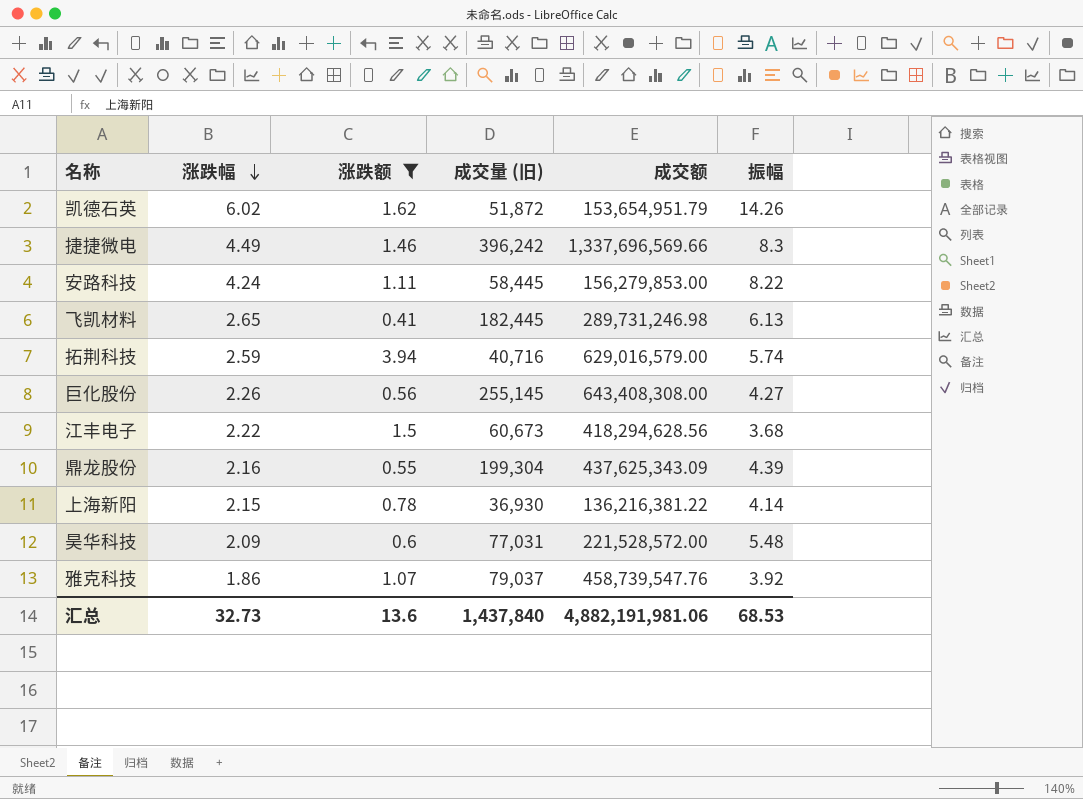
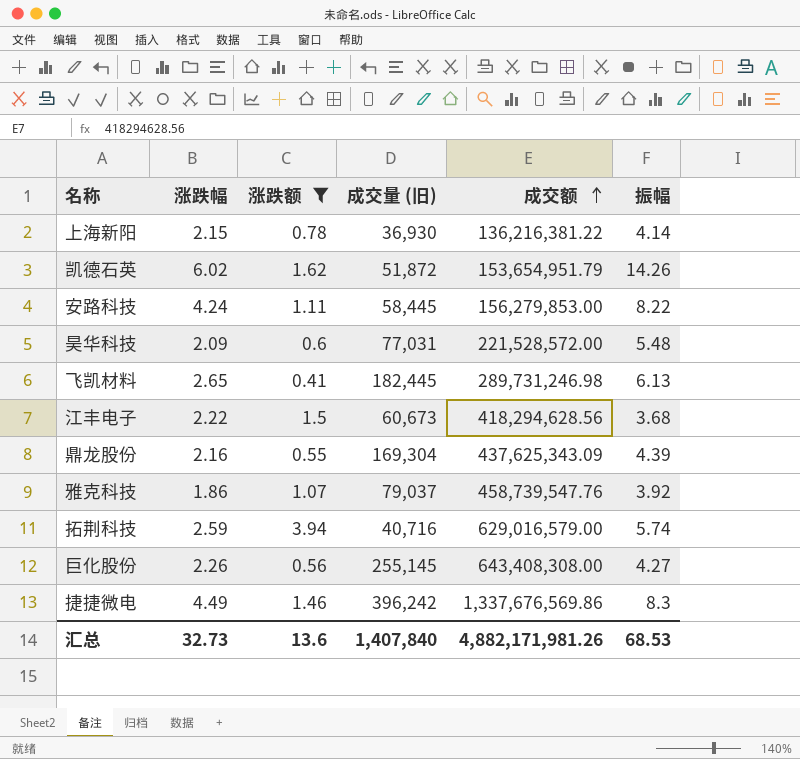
row order: 涨跌幅 descending -> 成交额 ascending
鼎龙股份 | 成交量 (旧): 199,304 -> 169,304
捷捷微电 | 成交额: 1,337,696,569.66 -> 1,337,676,569.86
汇总 | 成交量 (旧): 1,437,840 -> 1,407,840
汇总 | 成交额: 4,882,191,981.06 -> 4,882,171,981.26

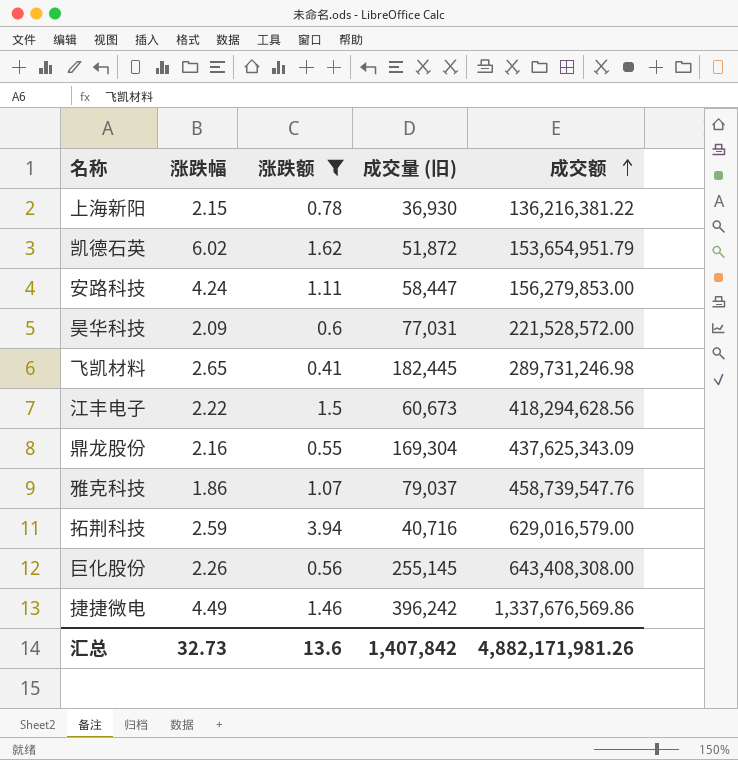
column 振幅 | position: 6 -> none
安路科技 | 成交量 (旧): 58,445 -> 58,447
汇总 | 成交量 (旧): 1,407,840 -> 1,407,842

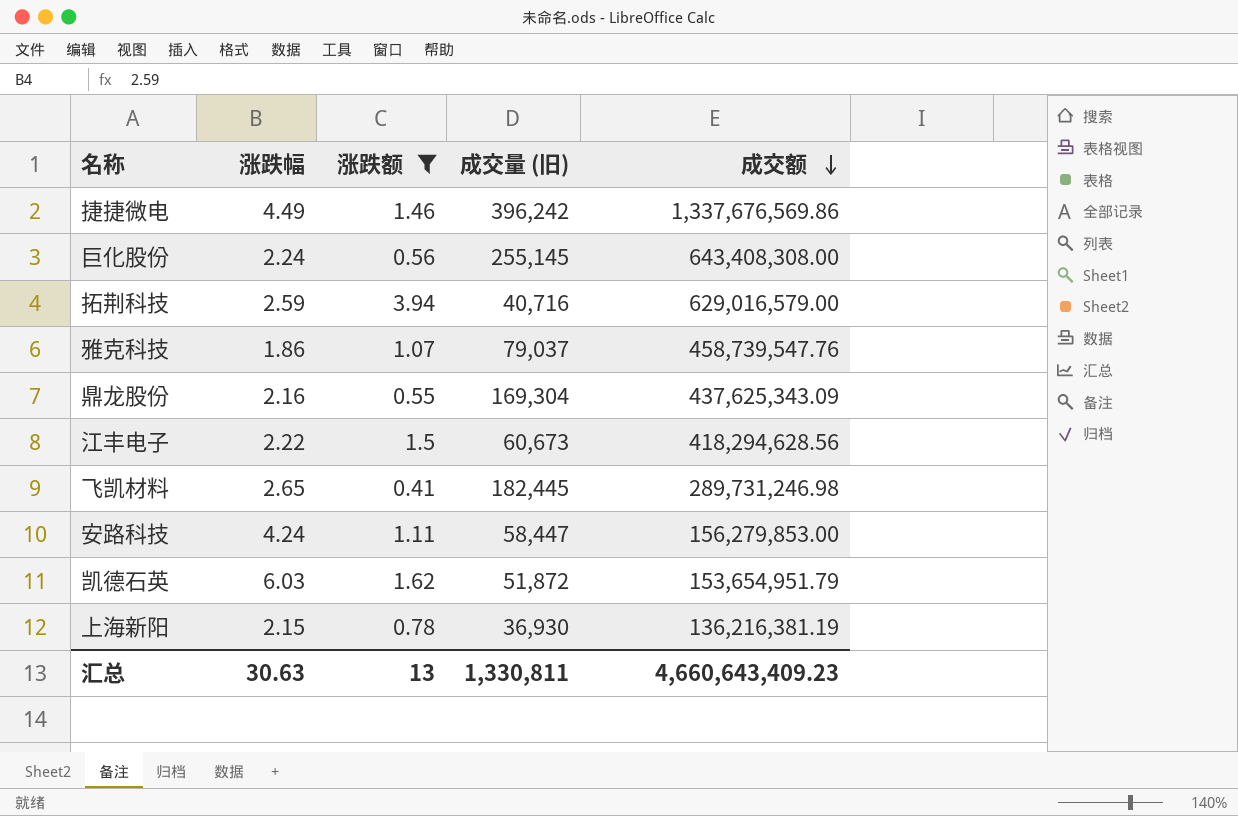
row order: 成交额 ascending -> 成交额 descending
row 昊华科技: 2.09 | 0.6 | 77,031 | 221,528,572.00 -> none
巨化股份 | 涨跌幅: 2.26 -> 2.24
凯德石英 | 涨跌幅: 6.02 -> 6.03
上海新阳 | 成交额: 136,216,381.22 -> 136,216,381.19
汇总 | 涨跌幅: 32.73 -> 30.63
汇总 | 涨跌额: 13.6 -> 13
汇总 | 成交量 (旧): 1,407,842 -> 1,330,811
汇总 | 成交额: 4,882,171,981.26 -> 4,660,643,409.23

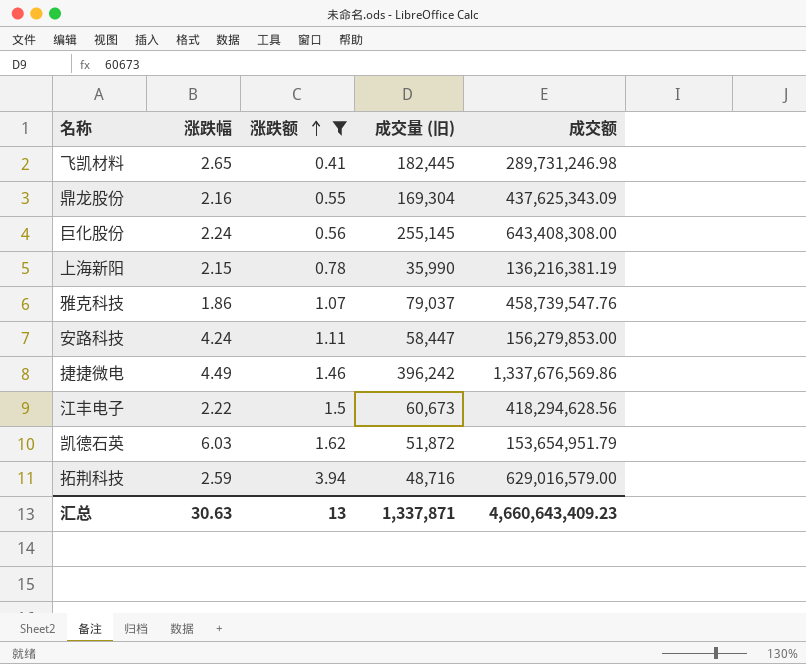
row order: 成交额 descending -> 涨跌额 ascending
上海新阳 | 成交量 (旧): 36,930 -> 35,990
拓荆科技 | 成交量 (旧): 40,716 -> 48,716
汇总 | 成交量 (旧): 1,330,811 -> 1,337,871

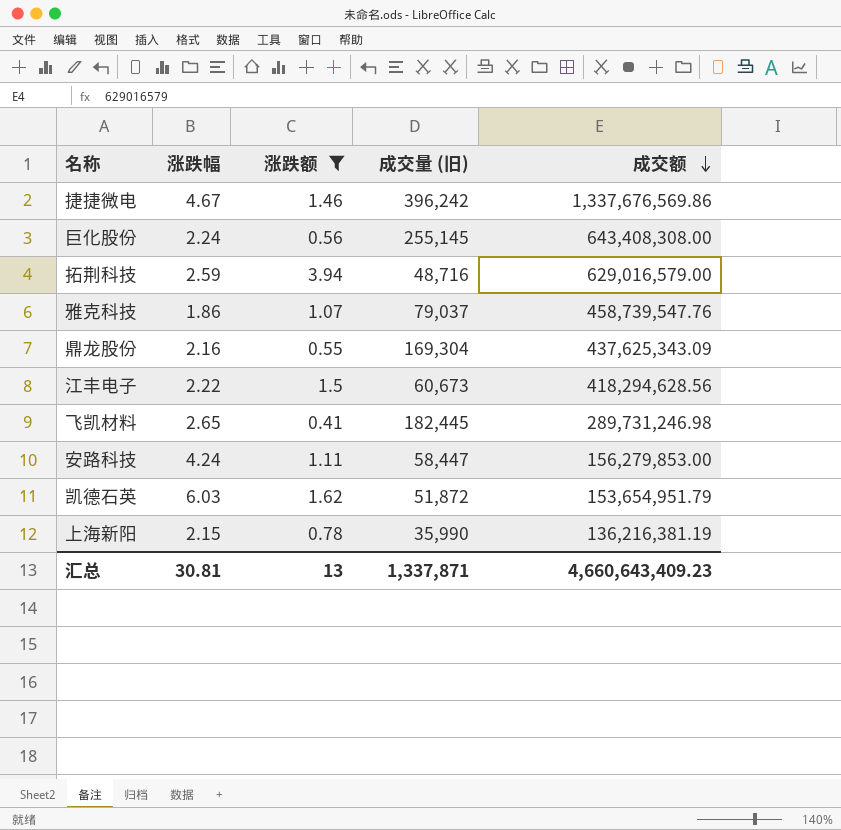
row order: 涨跌额 ascending -> 成交额 descending
捷捷微电 | 涨跌幅: 4.49 -> 4.67
汇总 | 涨跌幅: 30.63 -> 30.81

